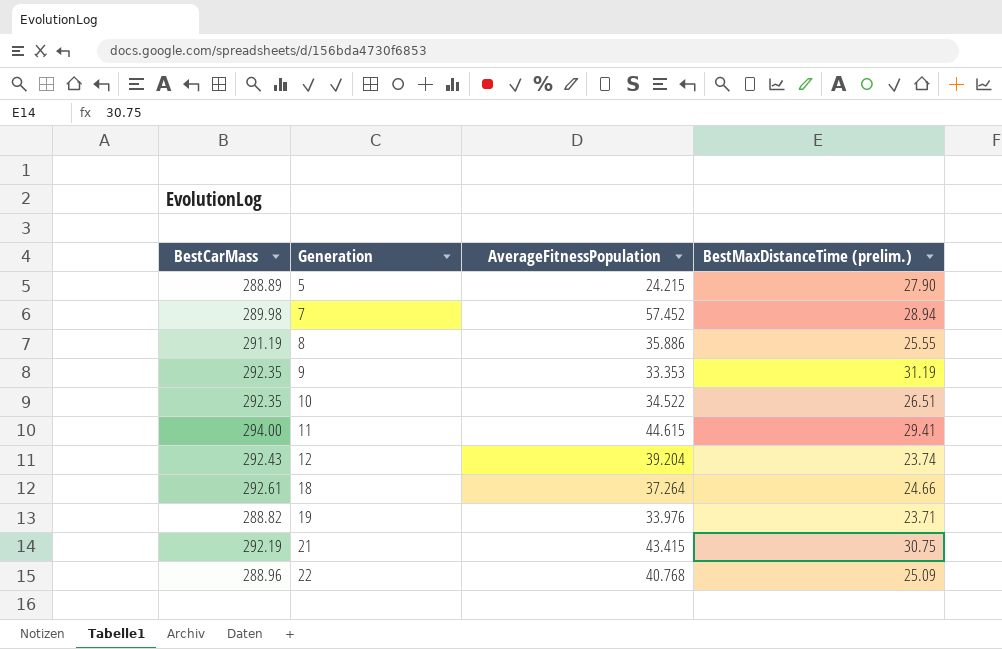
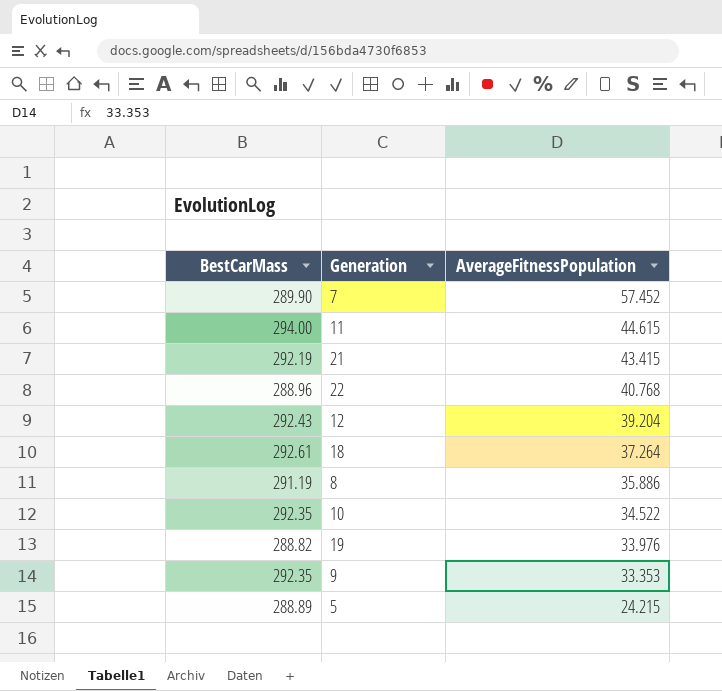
row order: Generation ascending -> AverageFitnessPopulation descending
column BestMaxDistanceTime (prelim.) | position: 4 -> none
7 | BestCarMass: 289.98 -> 289.90

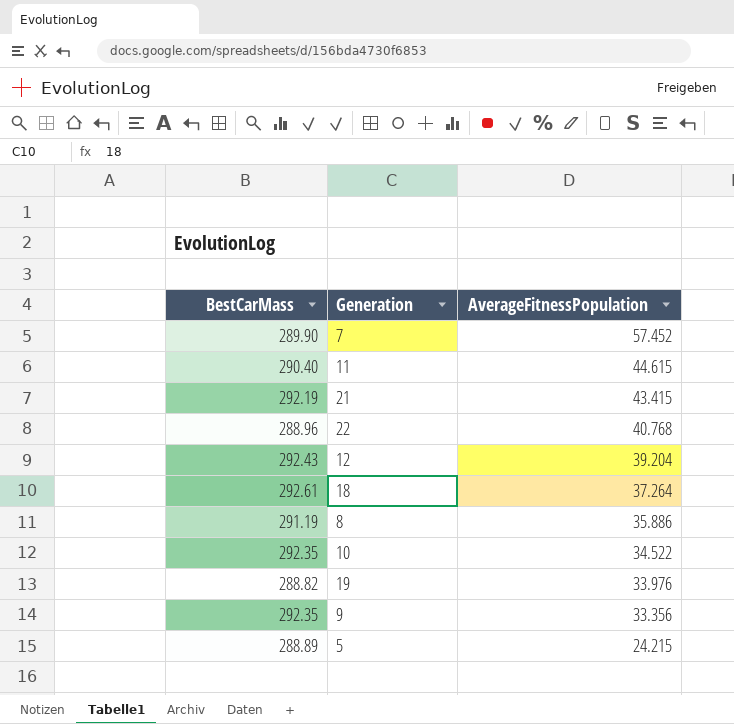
11 | BestCarMass: 294.00 -> 290.40
9 | AverageFitnessPopulation: 33.353 -> 33.356

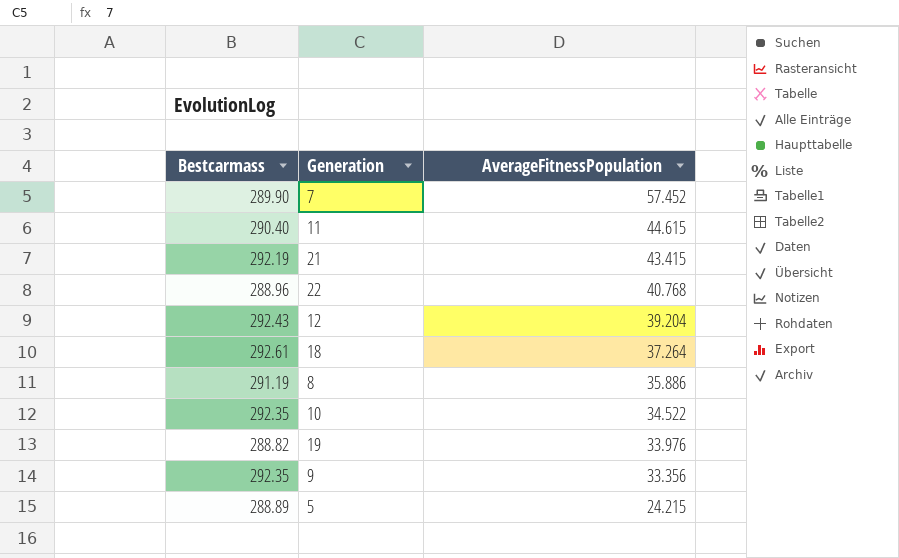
column name: BestCarMass -> Bestcarmass

